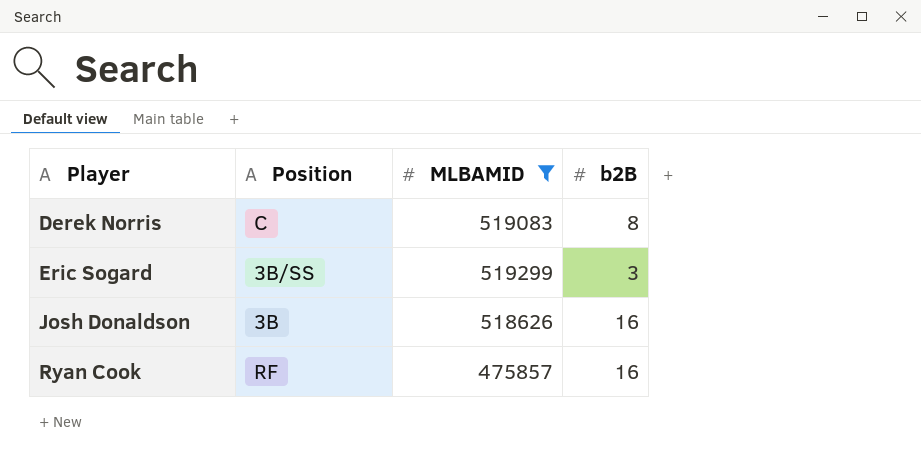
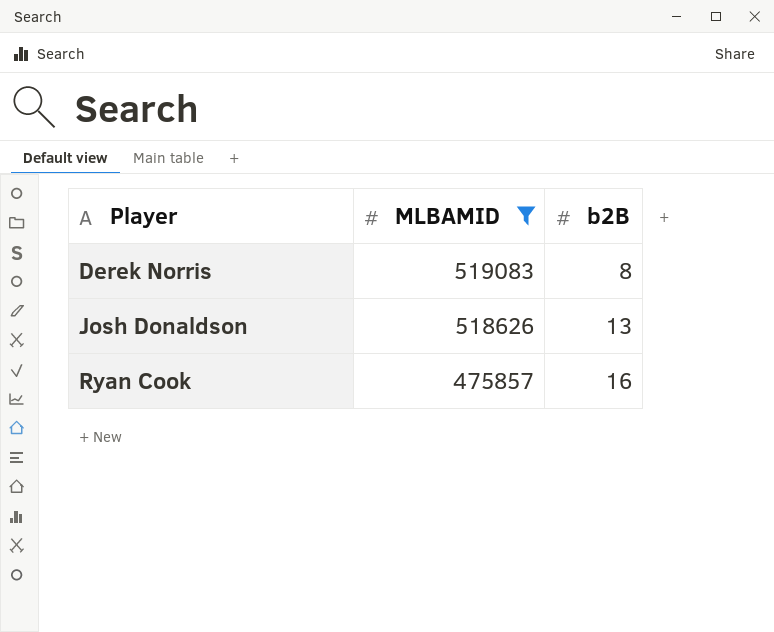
column Position | position: 2 -> none
row Eric Sogard: 3B/SS | 519299 | 3 -> none
Josh Donaldson | b2B: 16 -> 13

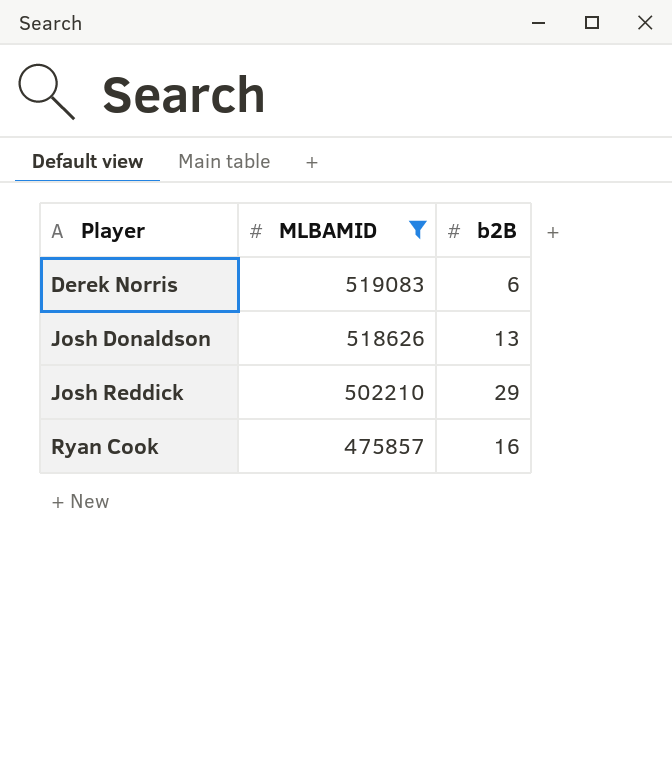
Derek Norris | b2B: 8 -> 6
row Josh Reddick: none -> 502210 | 29

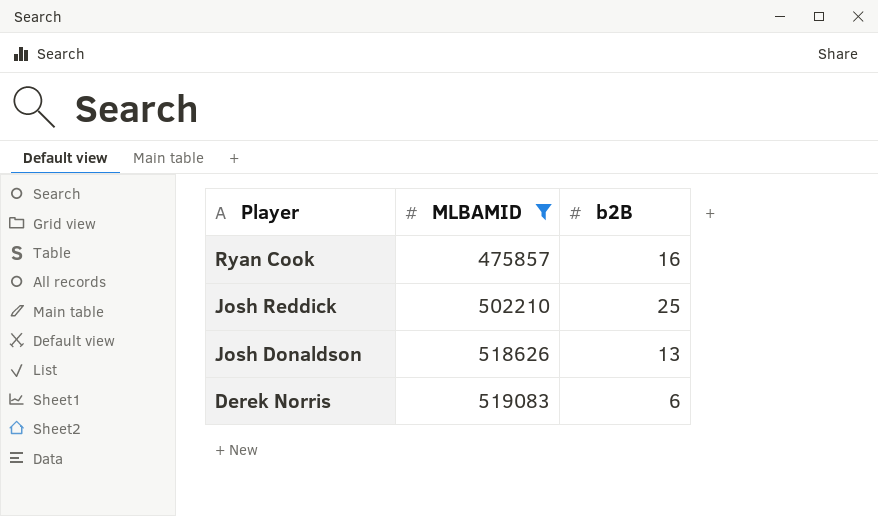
row order: Player ascending -> Player descending
Josh Reddick | b2B: 29 -> 25

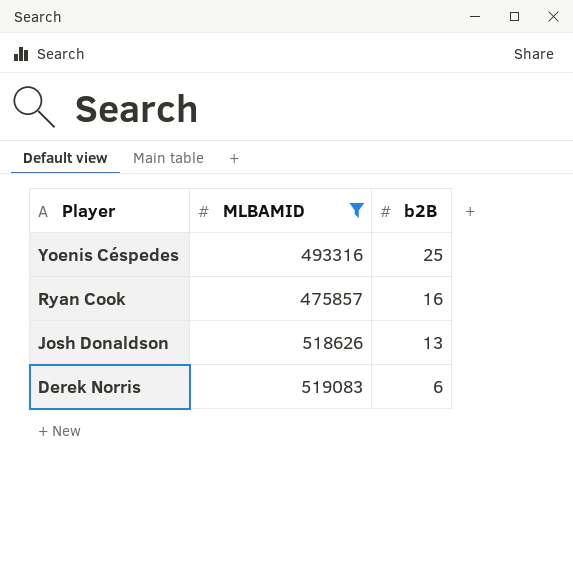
row Josh Reddick: 502210 | 25 -> none
row Yoenis Céspedes: none -> 493316 | 25

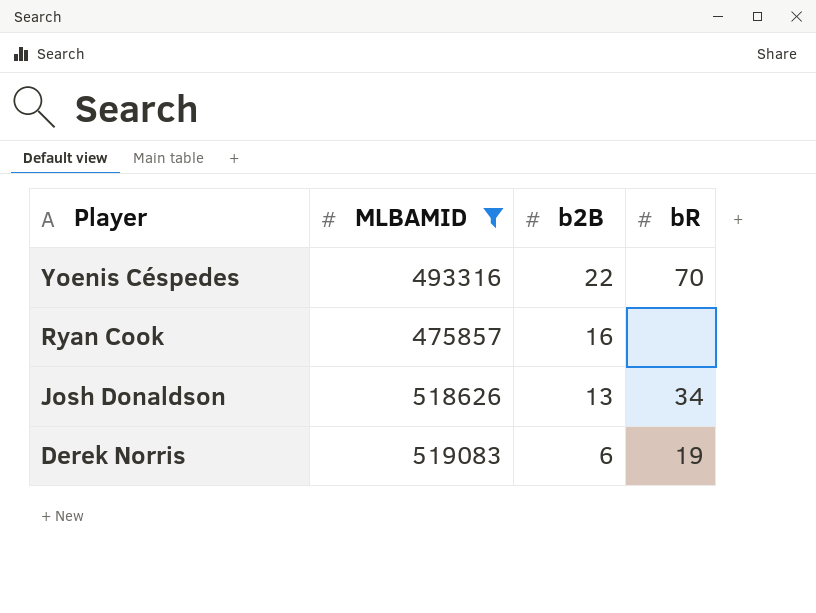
column bR | position: none -> 4
Yoenis Céspedes | b2B: 25 -> 22

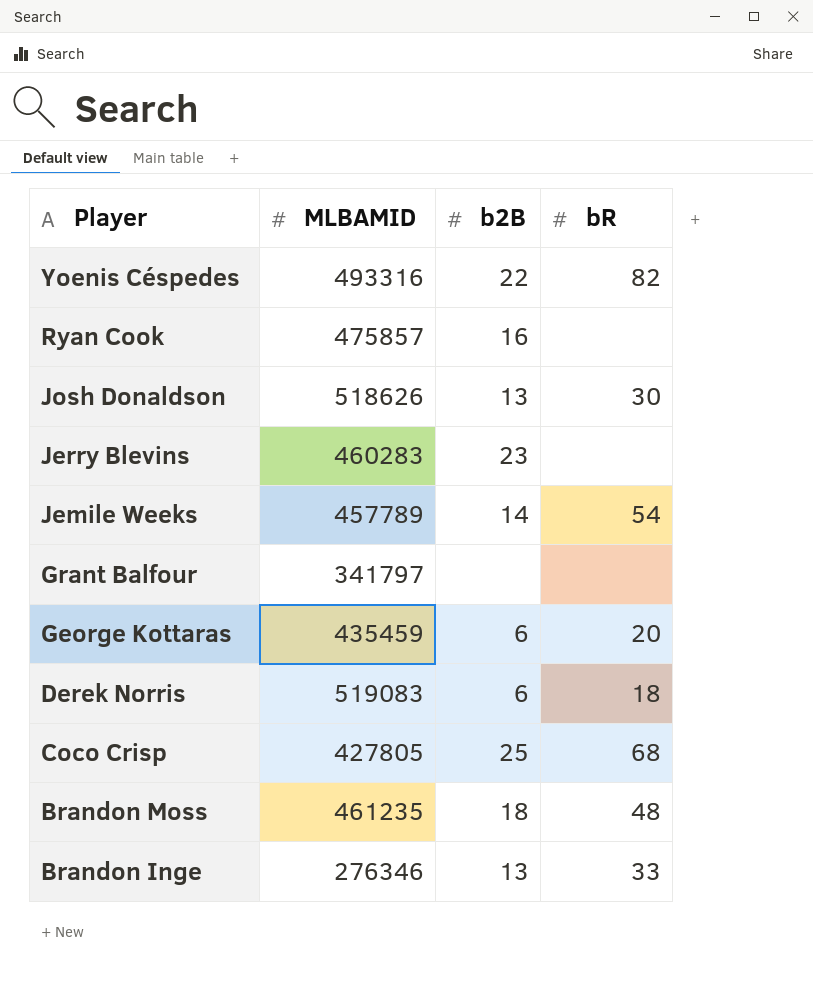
filter: MLBAMID >= 475857 -> none
Yoenis Céspedes | bR: 70 -> 82
Josh Donaldson | bR: 34 -> 30
Derek Norris | bR: 19 -> 18

